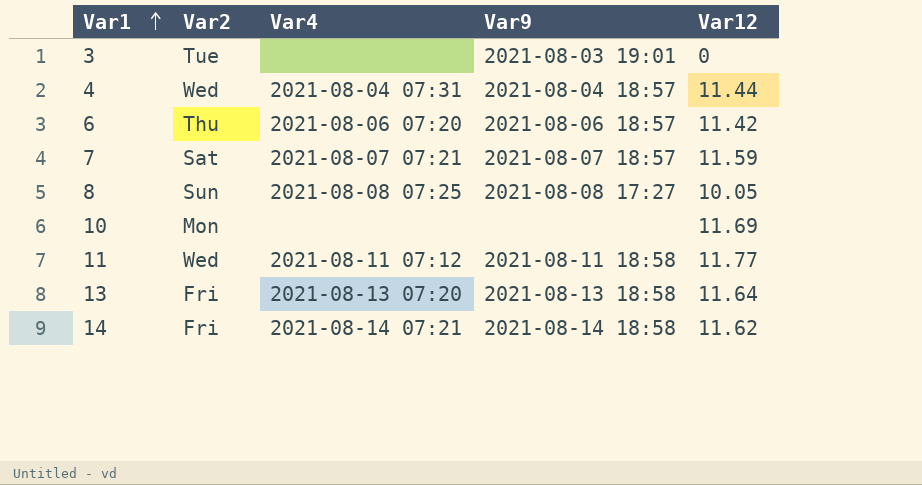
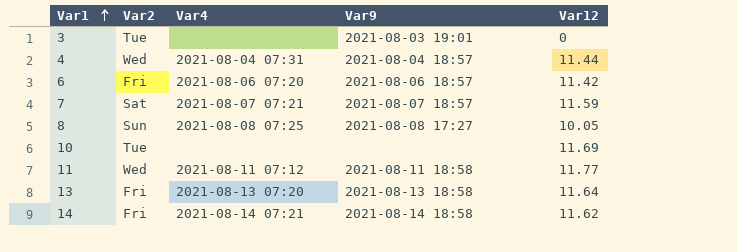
6 | Var2: Thu -> Fri
10 | Var2: Mon -> Tue

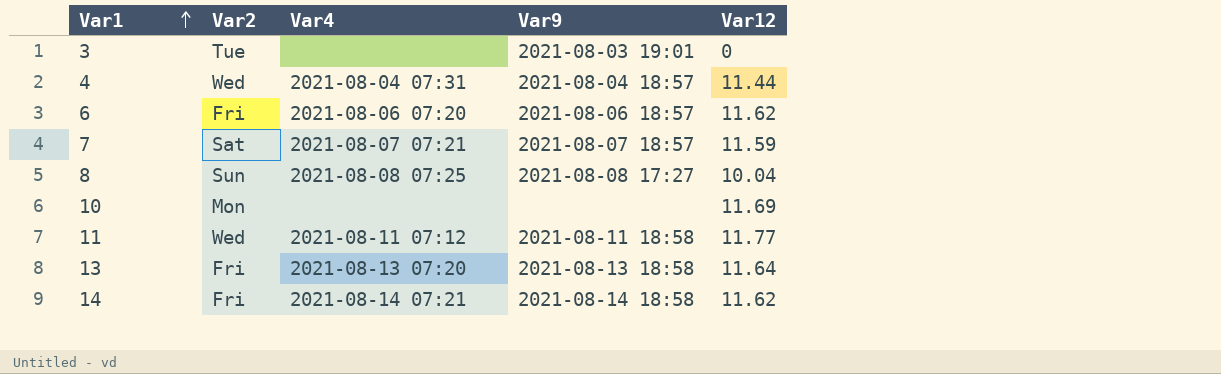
6 | Var12: 11.42 -> 11.62
8 | Var12: 10.05 -> 10.04
10 | Var2: Tue -> Mon

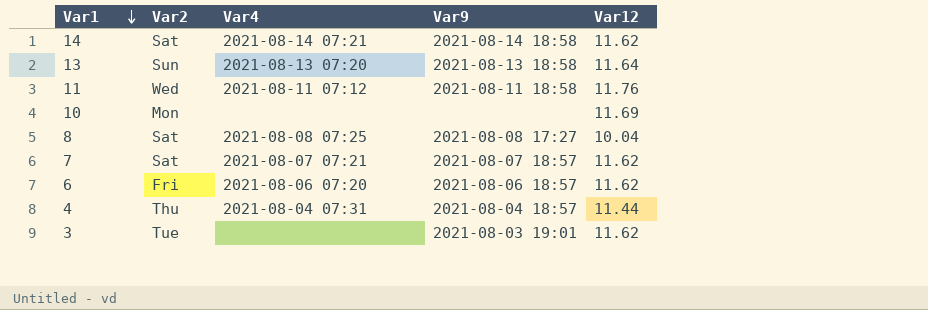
row order: Var1 ascending -> Var1 descending
14 | Var2: Fri -> Sat
13 | Var2: Fri -> Sun
11 | Var12: 11.77 -> 11.76
8 | Var2: Sun -> Sat
7 | Var12: 11.59 -> 11.62
4 | Var2: Wed -> Thu
3 | Var12: 0 -> 11.62

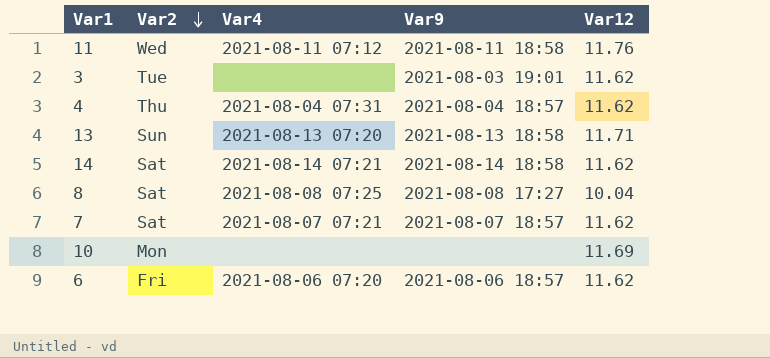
row order: Var1 descending -> Var2 descending
4 | Var12: 11.44 -> 11.62
13 | Var12: 11.64 -> 11.71

